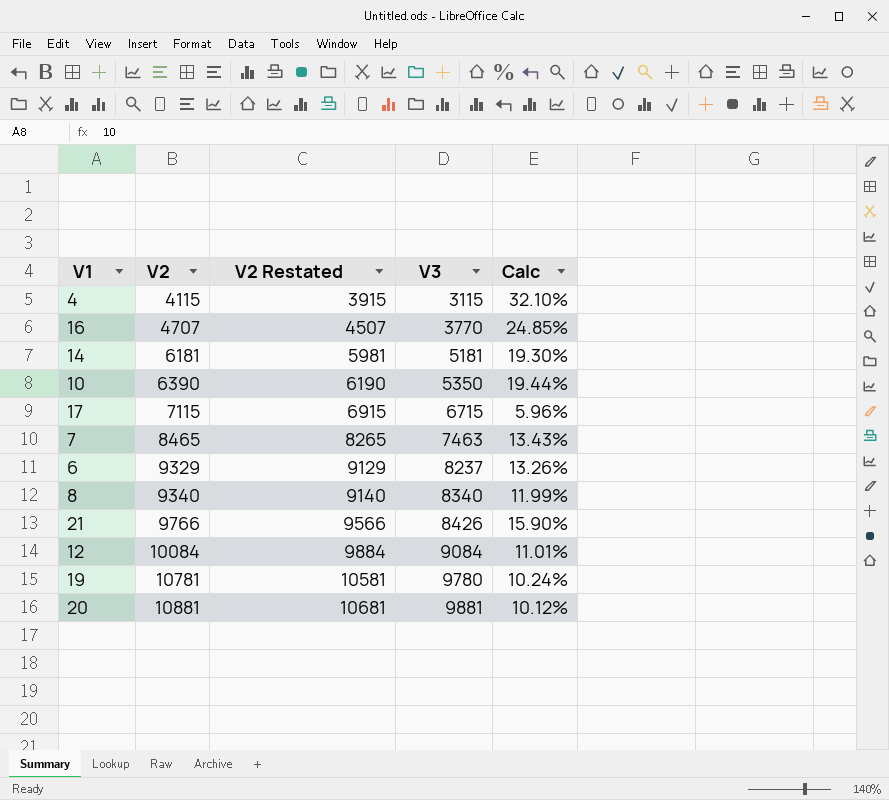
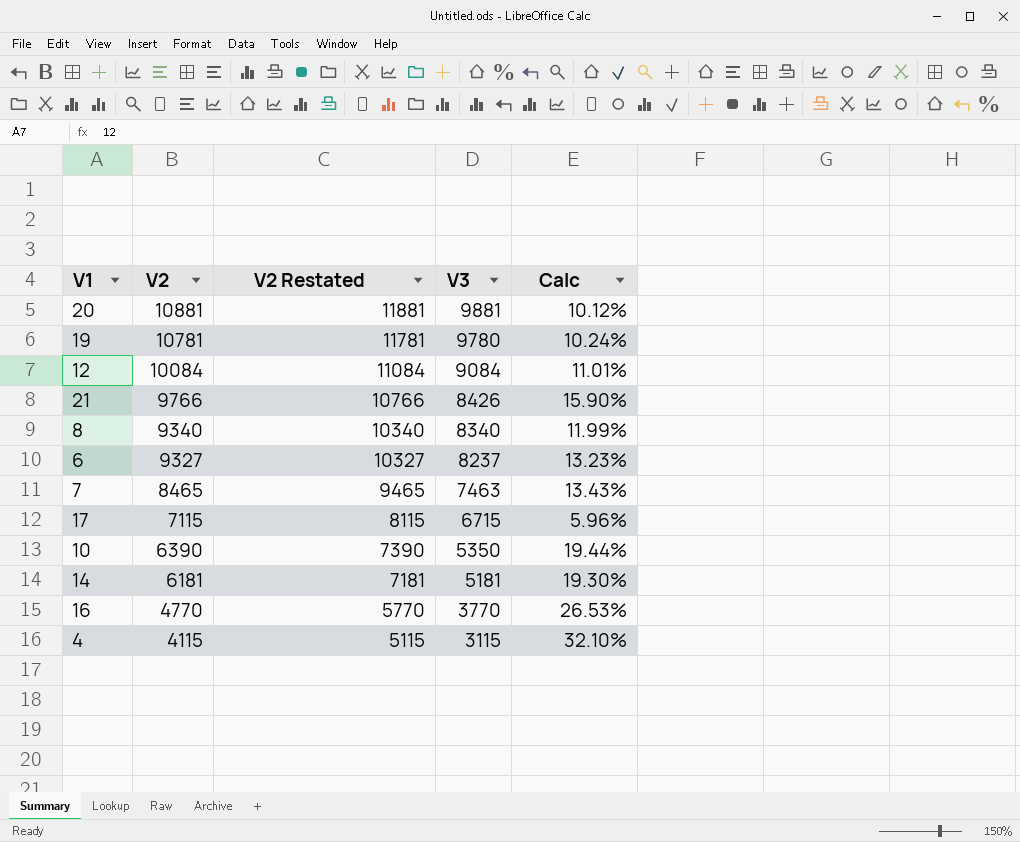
row order: V2 ascending -> V2 descending
column V2 Restated | formula: [V2] - 200 -> [V2] + 1000
6 | V2: 9329 -> 9327
6 | Calc: 13.26% -> 13.23%
16 | V2: 4707 -> 4770
16 | Calc: 24.85% -> 26.53%

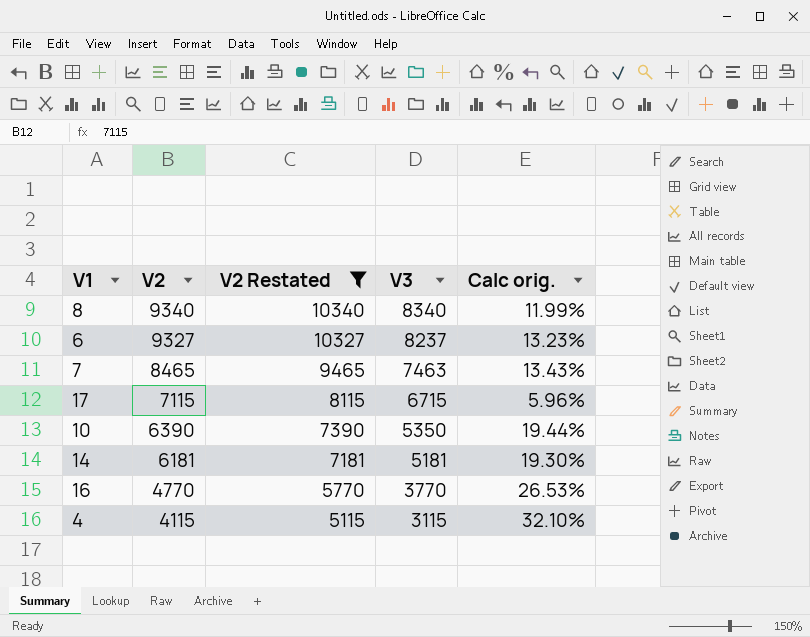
filter: none -> V2 Restated <= 10340
column name: Calc -> Calc orig.

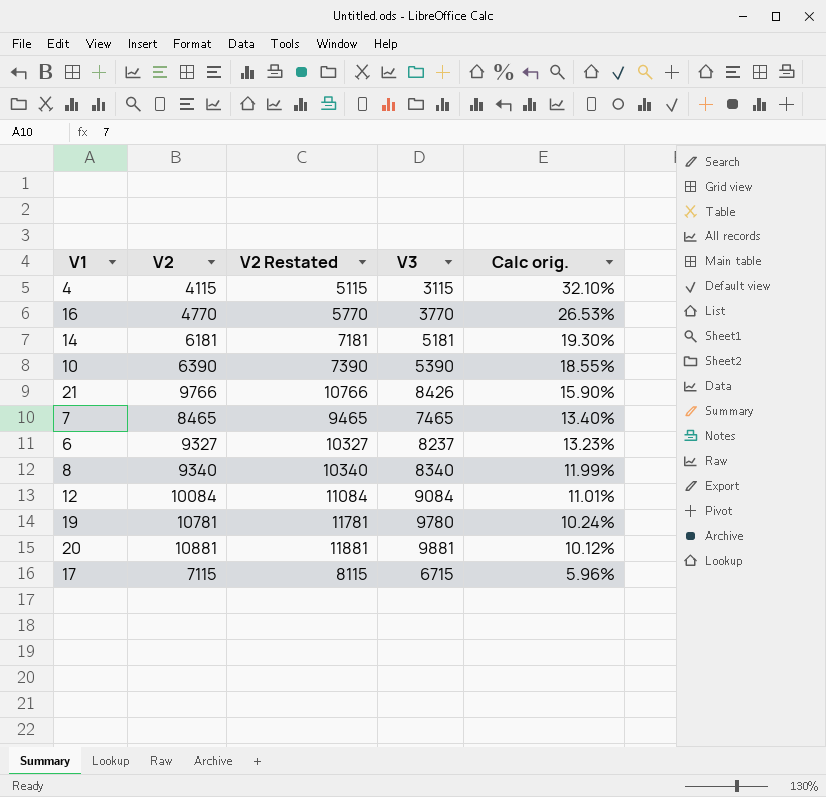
filter: V2 Restated <= 10340 -> none
row order: V2 descending -> Calc orig. descending
10 | V3: 5350 -> 5390
10 | Calc orig.: 19.44% -> 18.55%
7 | V3: 7463 -> 7465
7 | Calc orig.: 13.43% -> 13.40%

